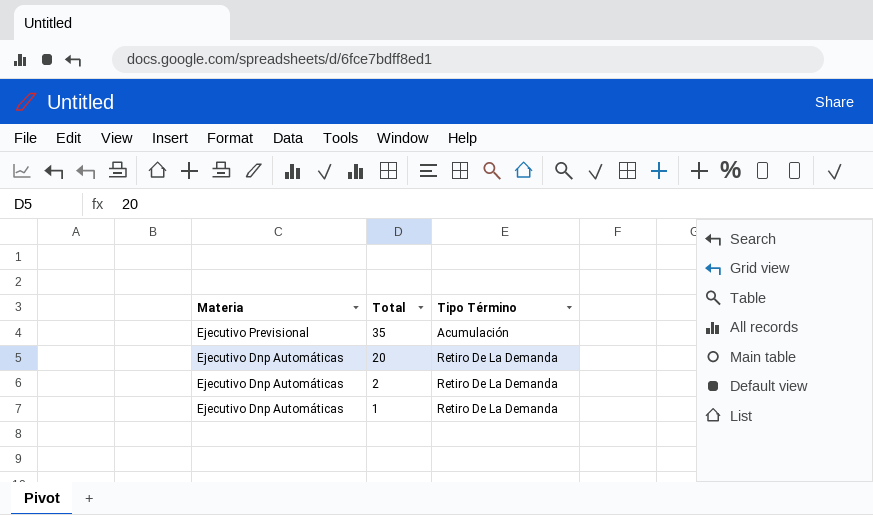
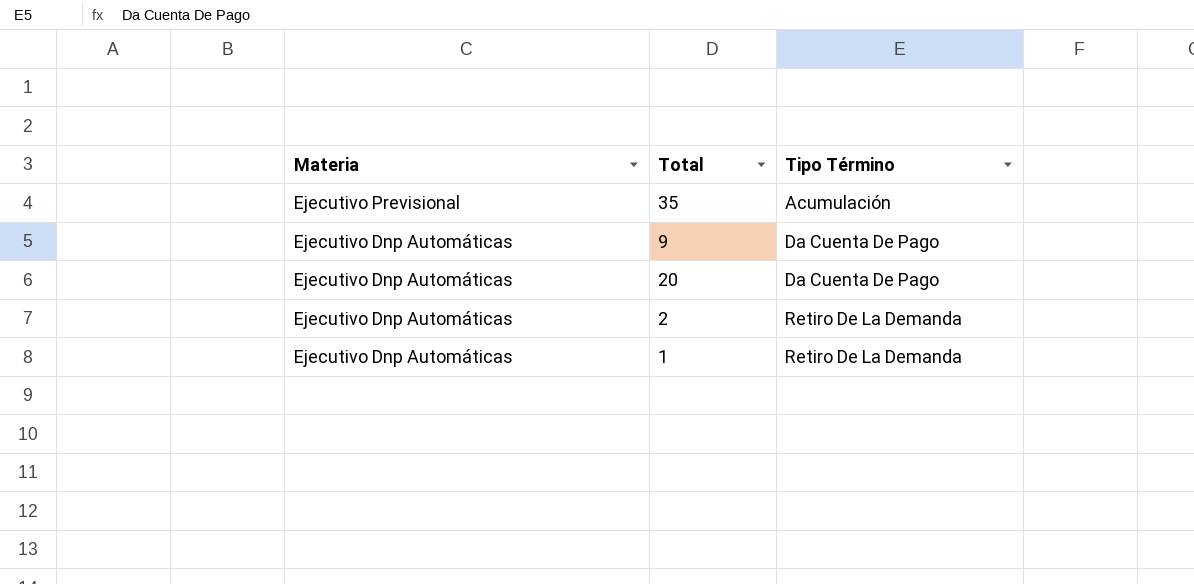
row 9: none -> Ejecutivo Dnp Automáticas | Da Cuenta De Pago
20 | Tipo Término: Retiro De La Demanda -> Da Cuenta De Pago

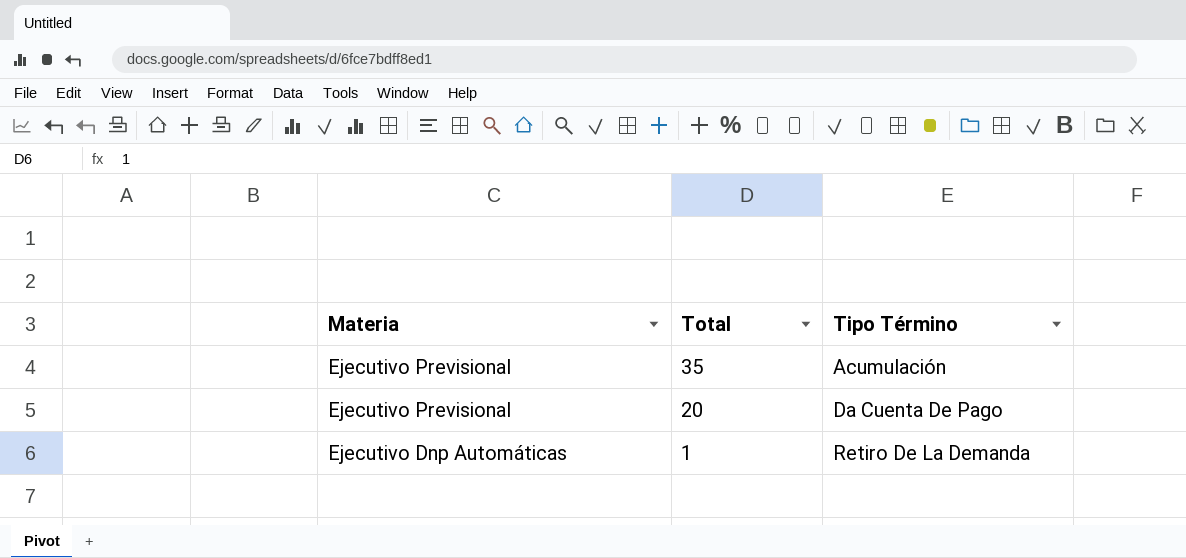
row 9: Ejecutivo Dnp Automáticas | Da Cuenta De Pago -> none
row 2: Ejecutivo Dnp Automáticas | Retiro De La Demanda -> none
20 | Materia: Ejecutivo Dnp Automáticas -> Ejecutivo Previsional

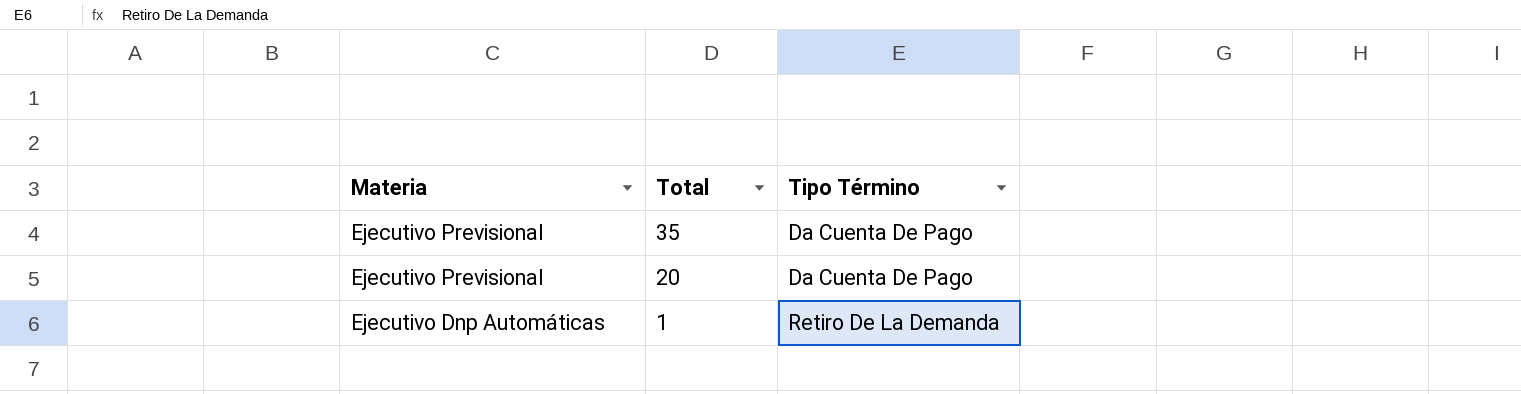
35 | Tipo Término: Acumulación -> Da Cuenta De Pago

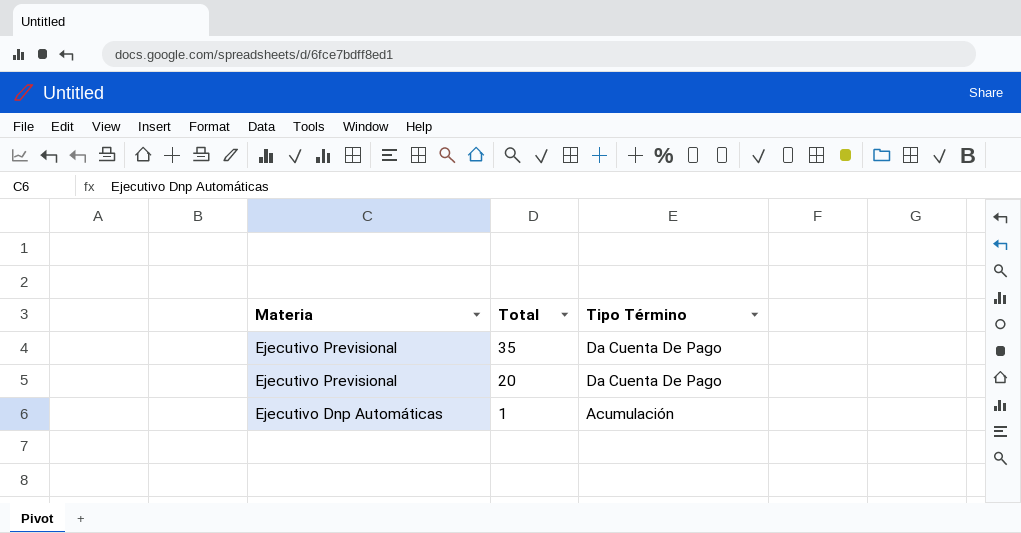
1 | Tipo Término: Retiro De La Demanda -> Acumulación

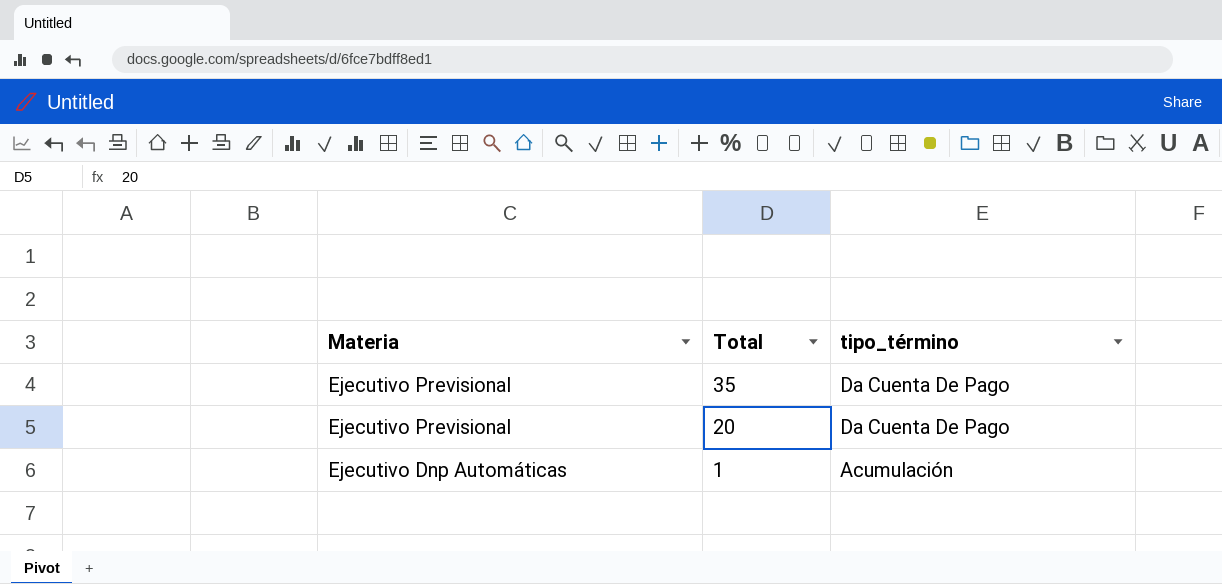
column name: Tipo Término -> tipo_término

